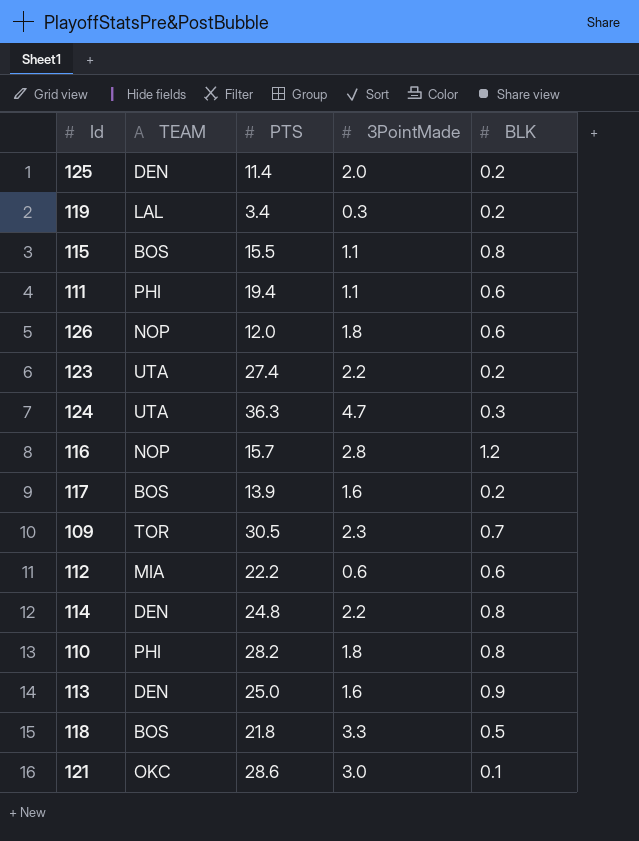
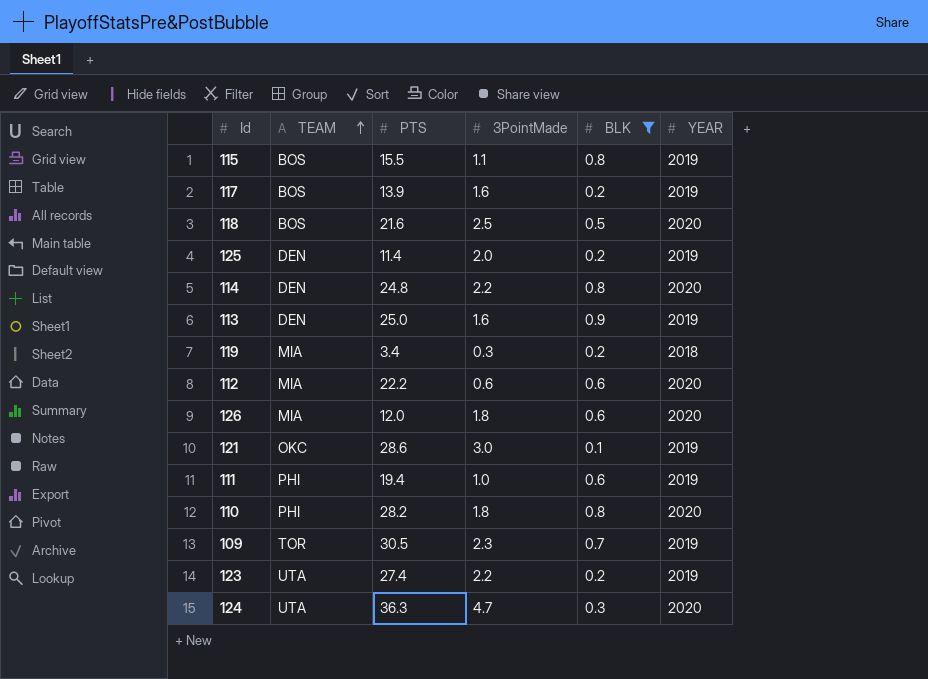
filter: none -> BLK != 1.2
row order: none -> TEAM ascending
column YEAR | position: none -> 6
118 | PTS: 21.8 -> 21.6
118 | 3PointMade: 3.3 -> 2.5
119 | TEAM: LAL -> MIA
126 | TEAM: NOP -> MIA
111 | 3PointMade: 1.1 -> 1.0

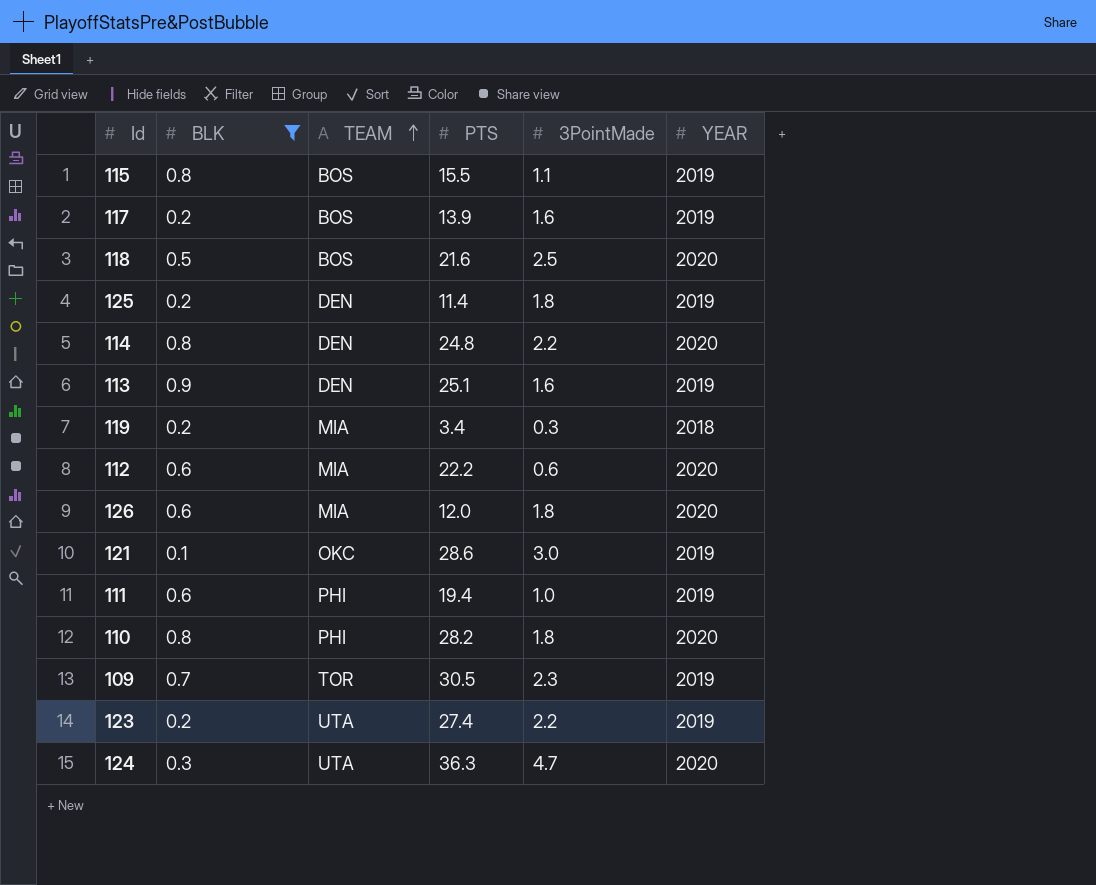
column BLK | position: 5 -> 2
125 | 3PointMade: 2.0 -> 1.8
113 | PTS: 25.0 -> 25.1

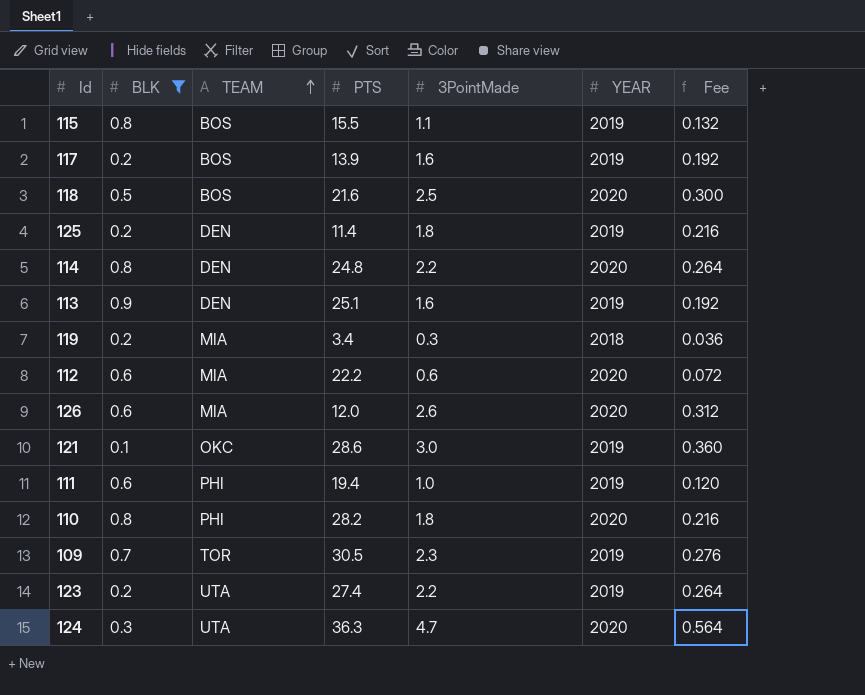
column Fee | formula: none -> [3PointMade] * 0.12
126 | 3PointMade: 1.8 -> 2.6

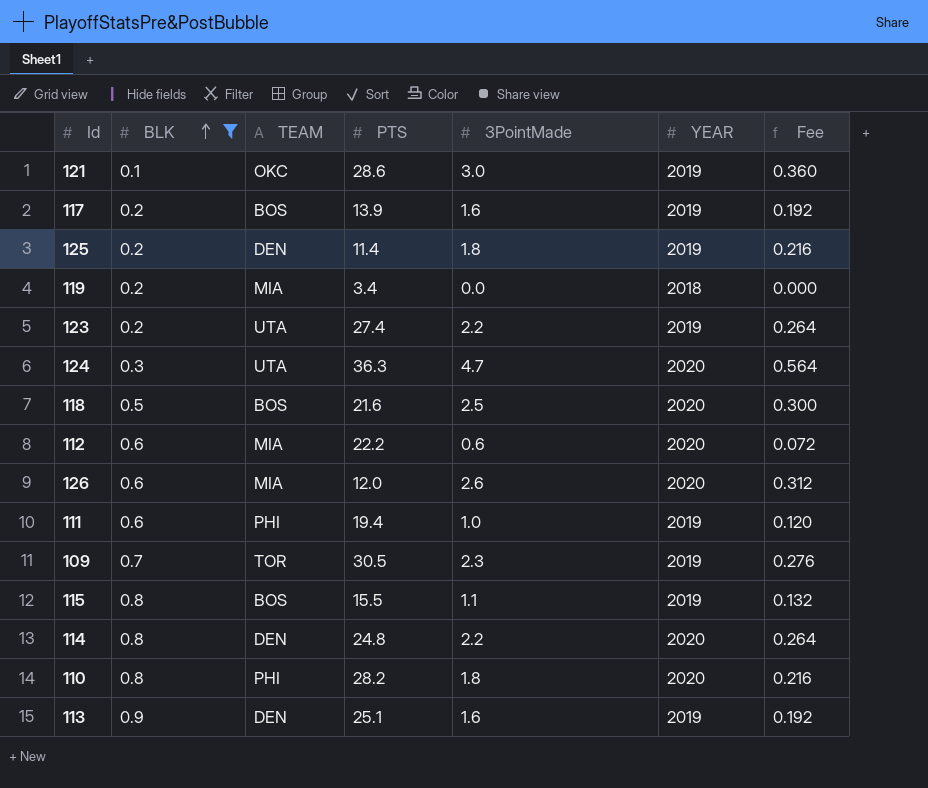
row order: TEAM ascending -> BLK ascending
119 | 3PointMade: 0.3 -> 0.0
119 | Fee: 0.036 -> 0.000

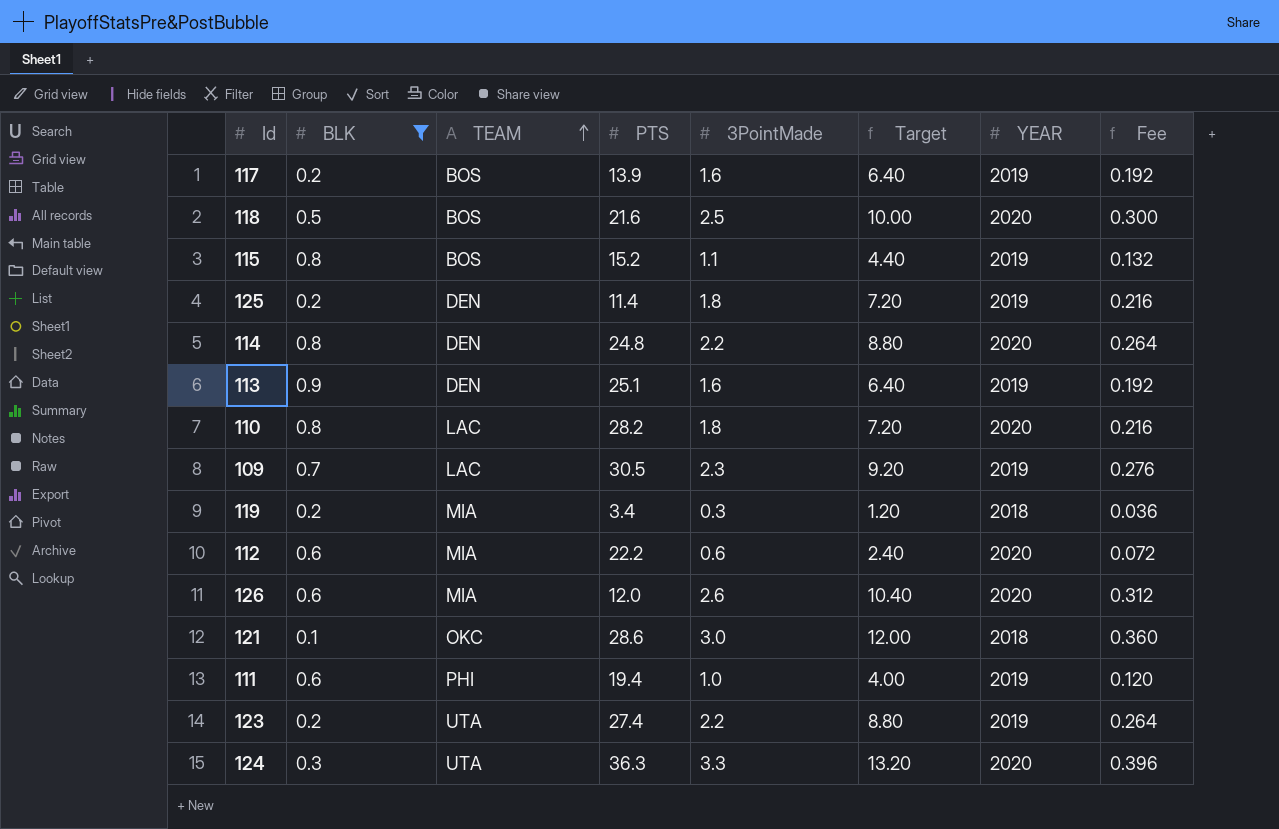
row order: BLK ascending -> TEAM ascending
column Target | formula: none -> [3PointMade] * 4
115 | PTS: 15.5 -> 15.2
110 | TEAM: PHI -> LAC
109 | TEAM: TOR -> LAC
119 | 3PointMade: 0.0 -> 0.3
119 | Fee: 0.000 -> 0.036
121 | YEAR: 2019 -> 2018
124 | 3PointMade: 4.7 -> 3.3
124 | Fee: 0.564 -> 0.396

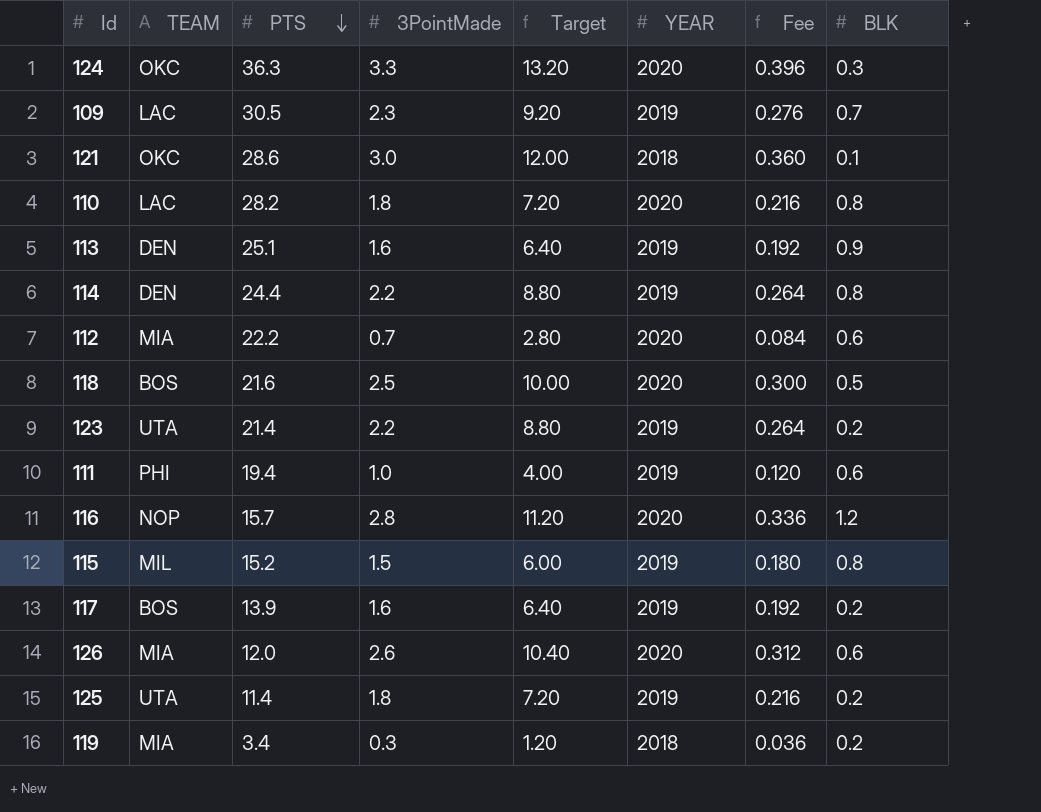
filter: BLK != 1.2 -> none
row order: TEAM ascending -> PTS descending
column BLK | position: 2 -> 8
124 | TEAM: UTA -> OKC
114 | PTS: 24.8 -> 24.4
114 | YEAR: 2020 -> 2019
112 | 3PointMade: 0.6 -> 0.7
112 | Target: 2.40 -> 2.80
112 | Fee: 0.072 -> 0.084
123 | PTS: 27.4 -> 21.4
115 | TEAM: BOS -> MIL
115 | 3PointMade: 1.1 -> 1.5
115 | Target: 4.40 -> 6.00
115 | Fee: 0.132 -> 0.180
125 | TEAM: DEN -> UTA

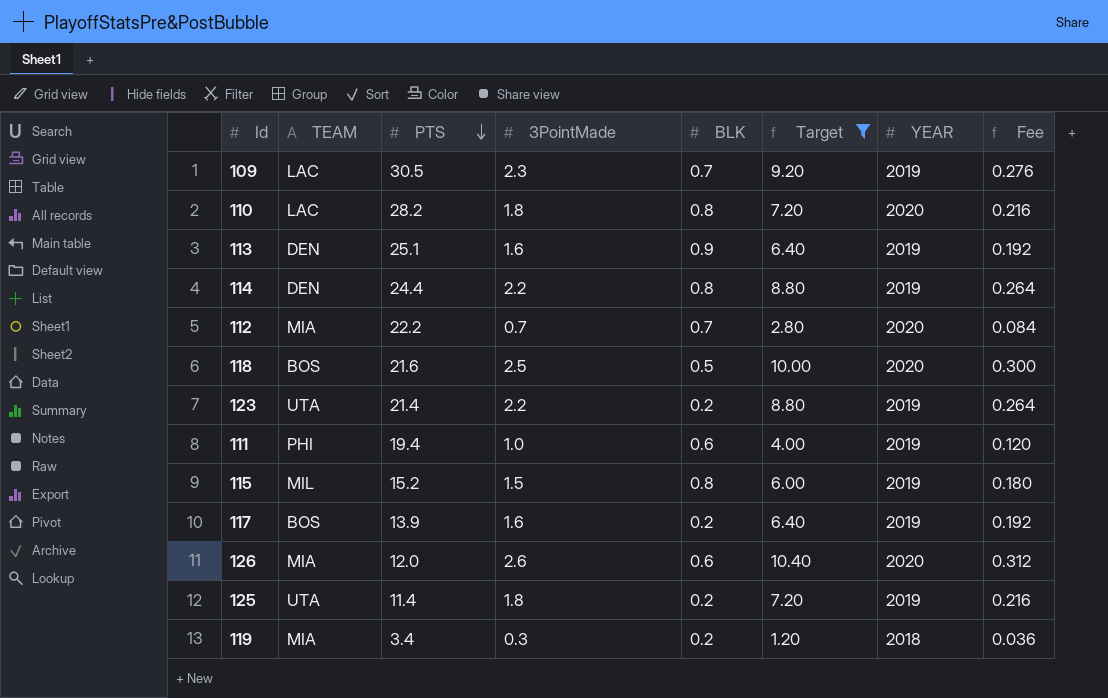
filter: none -> Target <= 10.40
column BLK | position: 8 -> 5
112 | BLK: 0.6 -> 0.7

